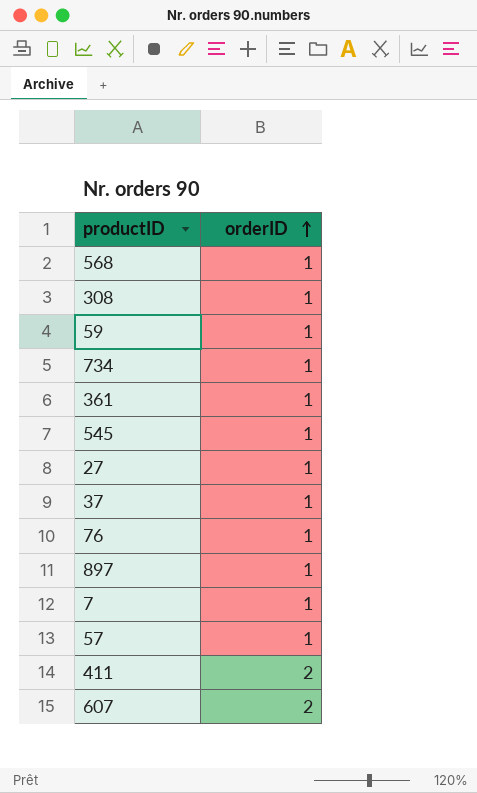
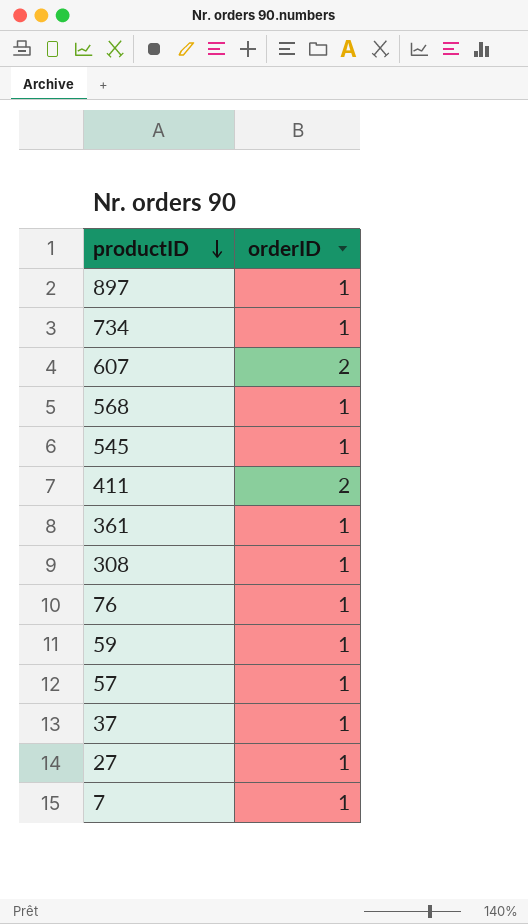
row order: orderID ascending -> productID descending

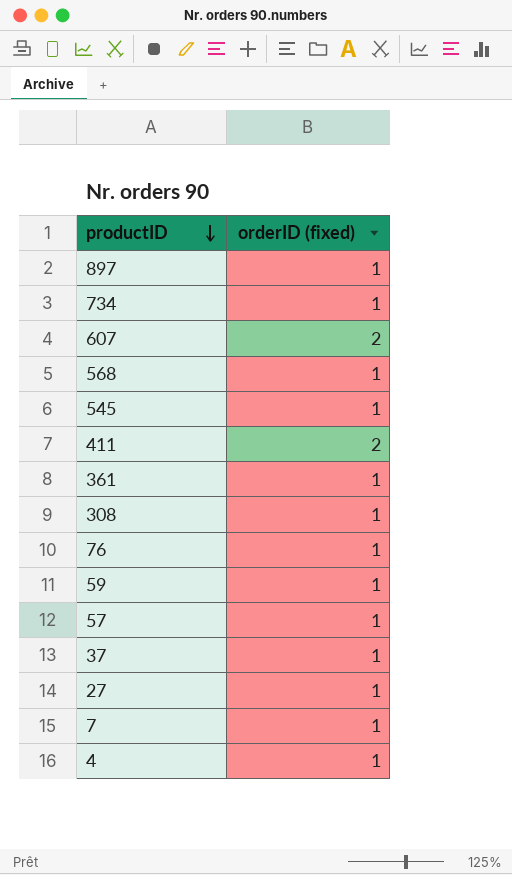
column name: orderID -> orderID (fixed)
row 4: none -> 1

